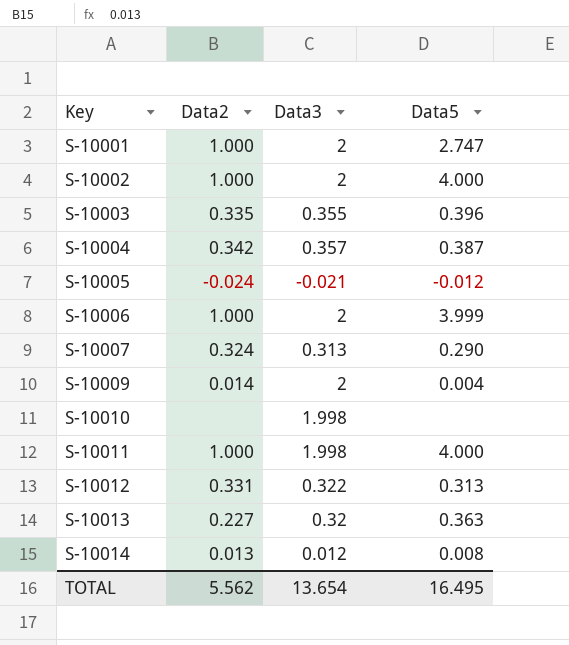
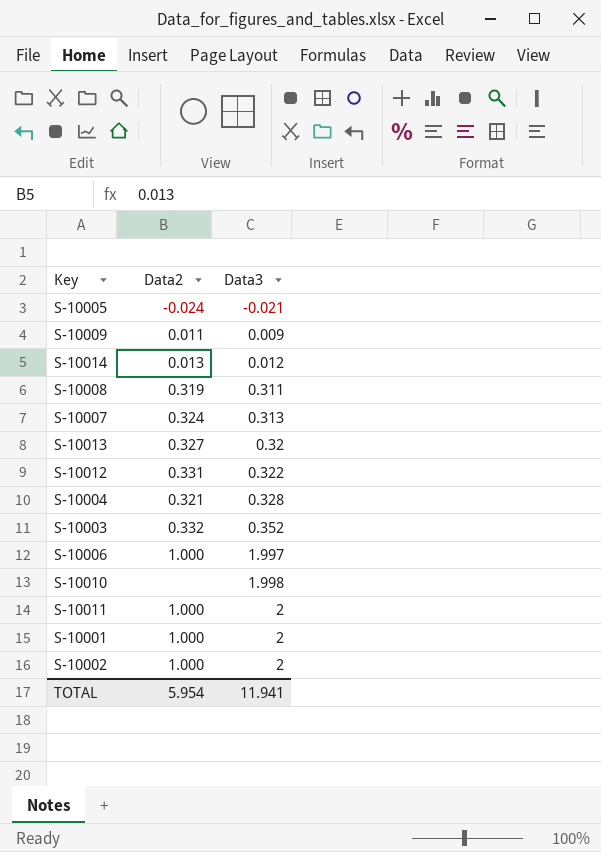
row order: Key ascending -> Data3 ascending
column Data5 | position: 4 -> none
S-10009 | Data2: 0.014 -> 0.011
S-10009 | Data3: 2 -> 0.009
row S-10008: none -> 0.319 | 0.311
S-10013 | Data2: 0.227 -> 0.327
S-10004 | Data2: 0.342 -> 0.321
S-10004 | Data3: 0.357 -> 0.328
S-10003 | Data2: 0.335 -> 0.332
S-10003 | Data3: 0.355 -> 0.352
S-10006 | Data3: 2 -> 1.997
S-10011 | Data3: 1.998 -> 2
TOTAL | Data2: 5.562 -> 5.954
TOTAL | Data3: 13.654 -> 11.941

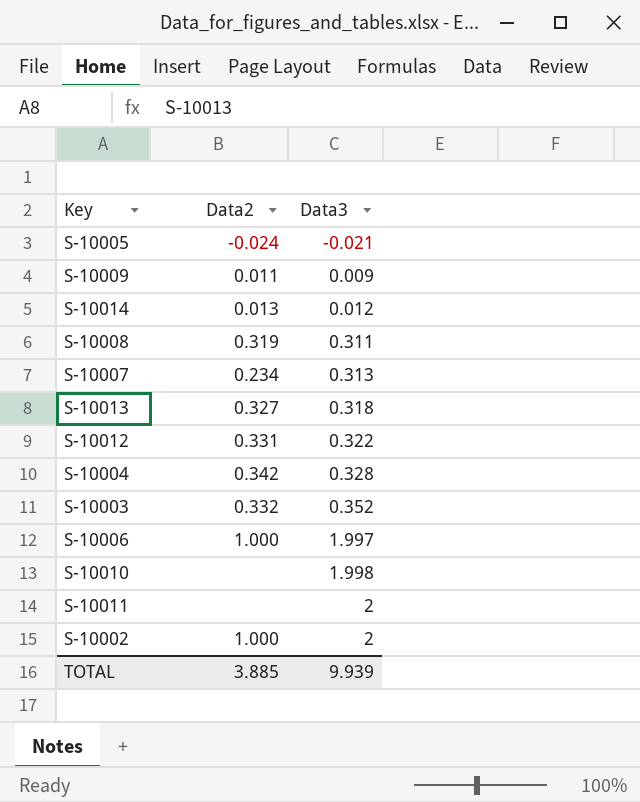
row S-10001: 1.000 | 2 -> none
S-10007 | Data2: 0.324 -> 0.234
S-10013 | Data3: 0.32 -> 0.318
S-10004 | Data2: 0.321 -> 0.342
S-10011 | Data2: 1.000 -> none
TOTAL | Data2: 5.954 -> 3.885
TOTAL | Data3: 11.941 -> 9.939

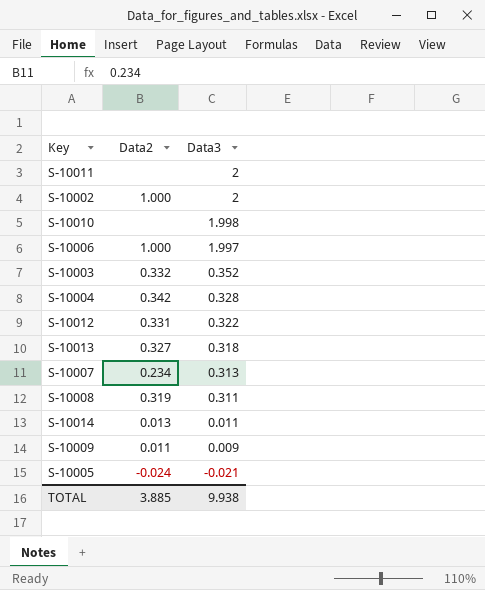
row order: Data3 ascending -> Data3 descending
S-10014 | Data3: 0.012 -> 0.011
TOTAL | Data3: 9.939 -> 9.938

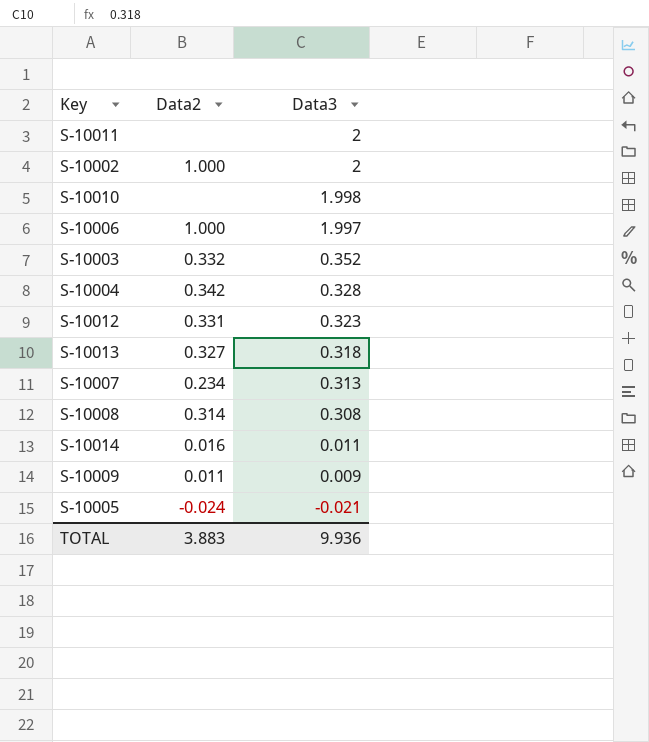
S-10012 | Data3: 0.322 -> 0.323
S-10008 | Data2: 0.319 -> 0.314
S-10008 | Data3: 0.311 -> 0.308
S-10014 | Data2: 0.013 -> 0.016
TOTAL | Data2: 3.885 -> 3.883
TOTAL | Data3: 9.938 -> 9.936

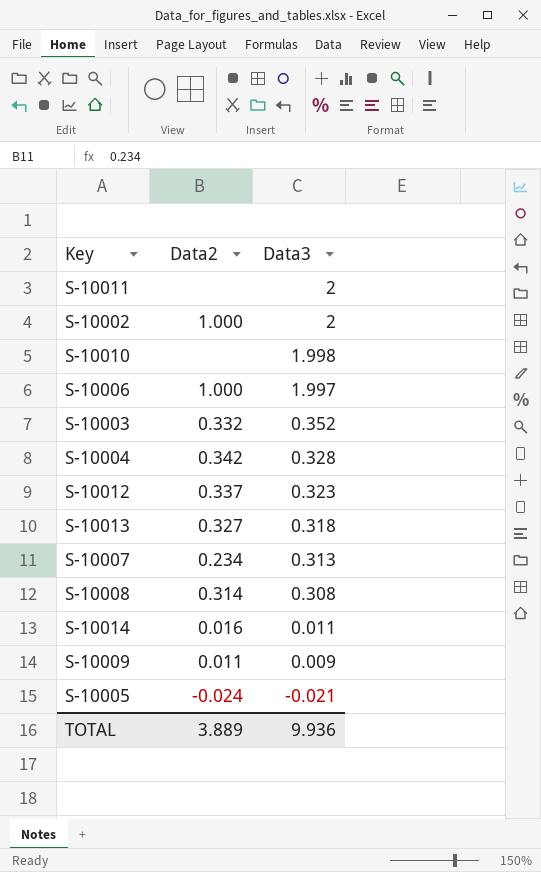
S-10012 | Data2: 0.331 -> 0.337
TOTAL | Data2: 3.883 -> 3.889

